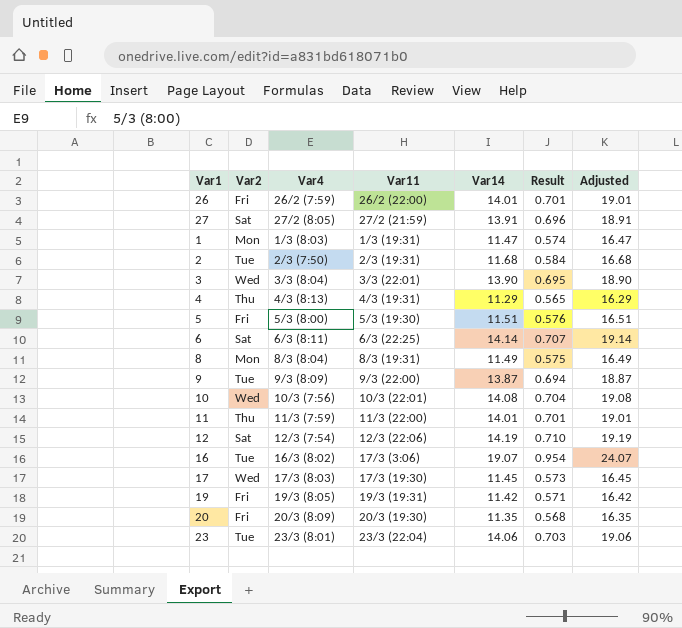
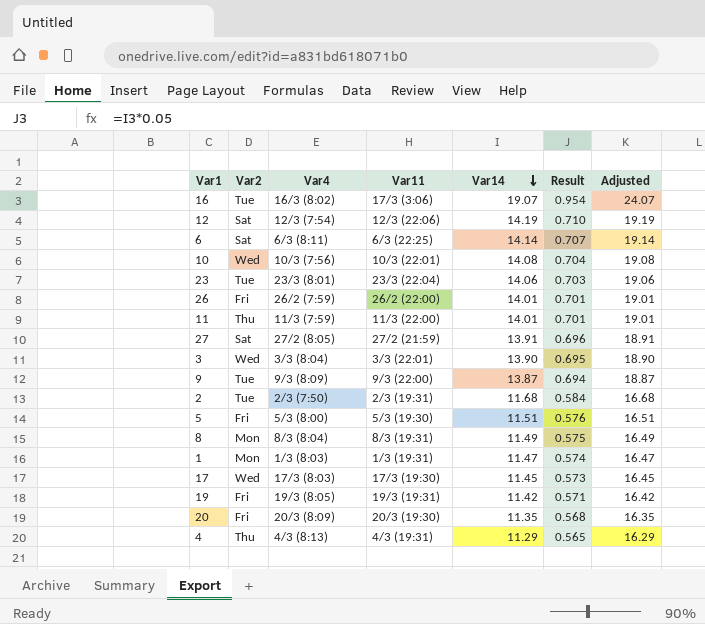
row order: none -> Var14 descending

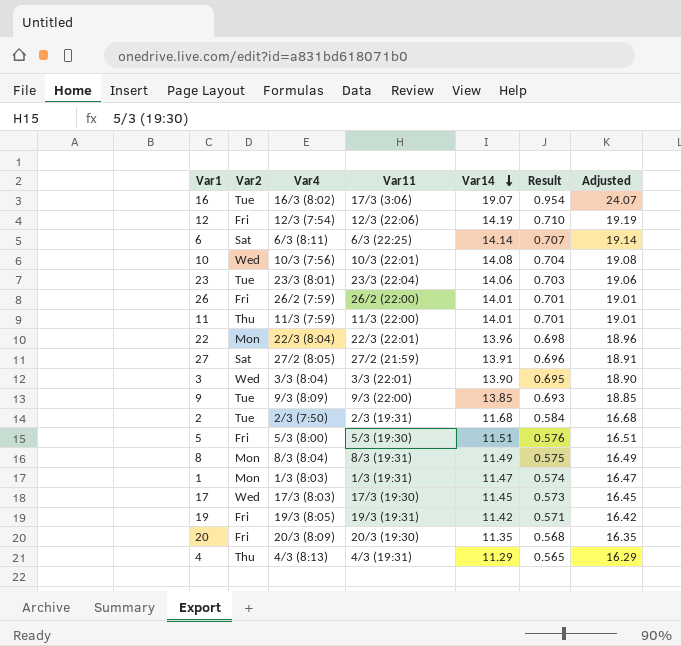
12 | Var2: Sat -> Fri
row 22: none -> Mon | 22/3 (8:04) | 22/3 (22:01) | 13.96 | 0.698 | 18.96
9 | Var14: 13.87 -> 13.85
9 | Result: 0.694 -> 0.693
9 | Adjusted: 18.87 -> 18.85

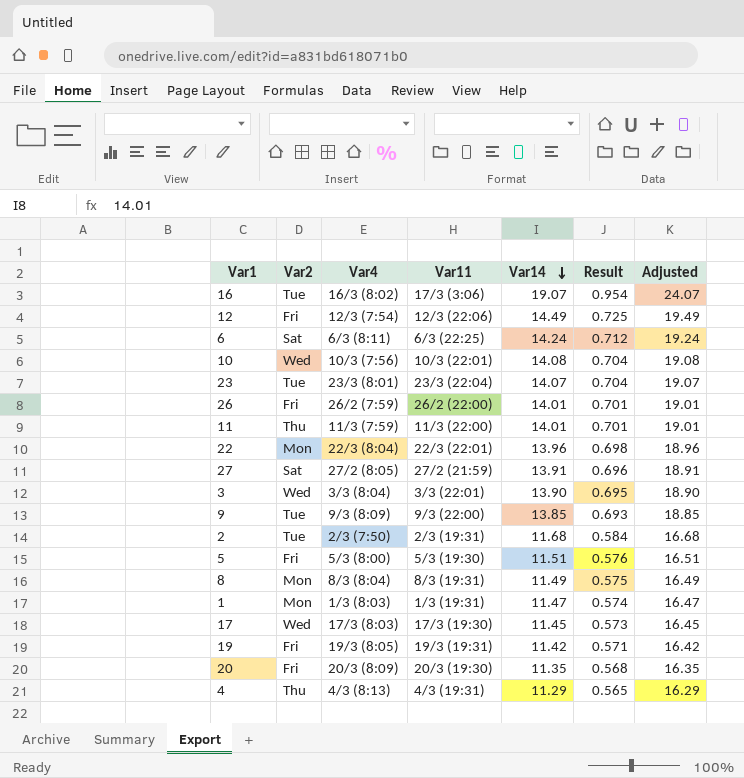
12 | Var14: 14.19 -> 14.49
12 | Result: 0.710 -> 0.725
12 | Adjusted: 19.19 -> 19.49
6 | Var14: 14.14 -> 14.24
6 | Result: 0.707 -> 0.712
6 | Adjusted: 19.14 -> 19.24
23 | Var14: 14.06 -> 14.07
23 | Result: 0.703 -> 0.704
23 | Adjusted: 19.06 -> 19.07

